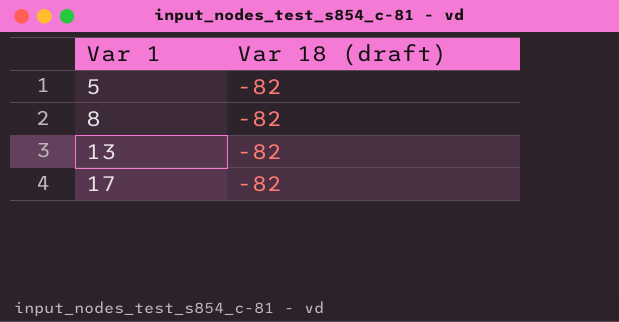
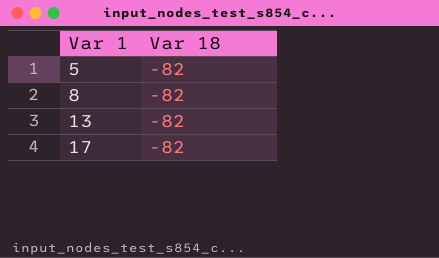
column name: Var 18 (draft) -> Var 18

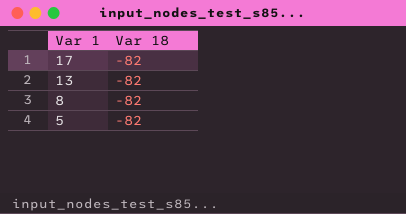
row order: Var 1 ascending -> Var 1 descending

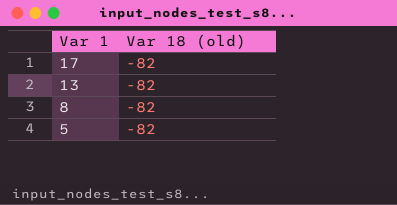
column name: Var 18 -> Var 18 (old)

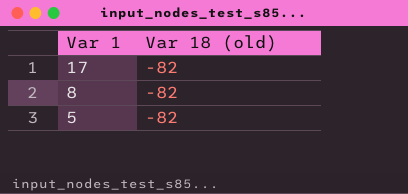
row 13: -82 -> none

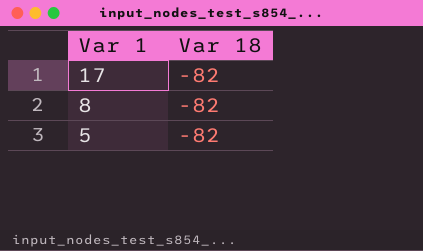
column name: Var 18 (old) -> Var 18

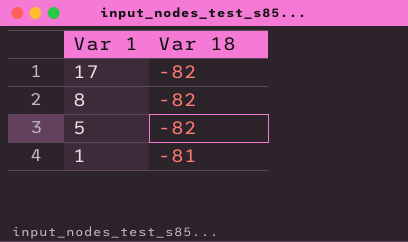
row 1: none -> -81

